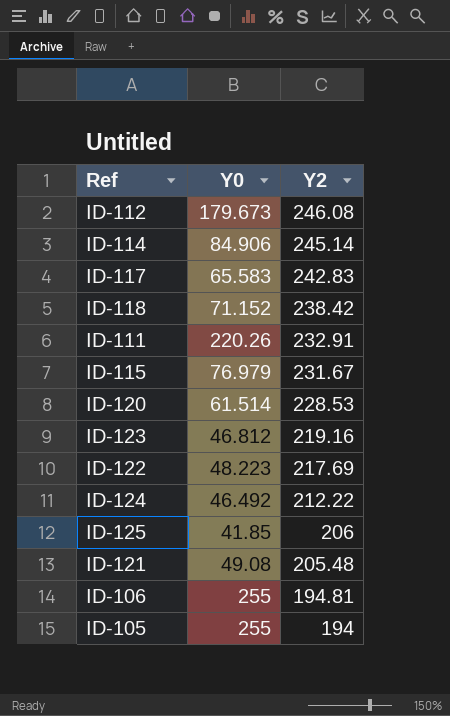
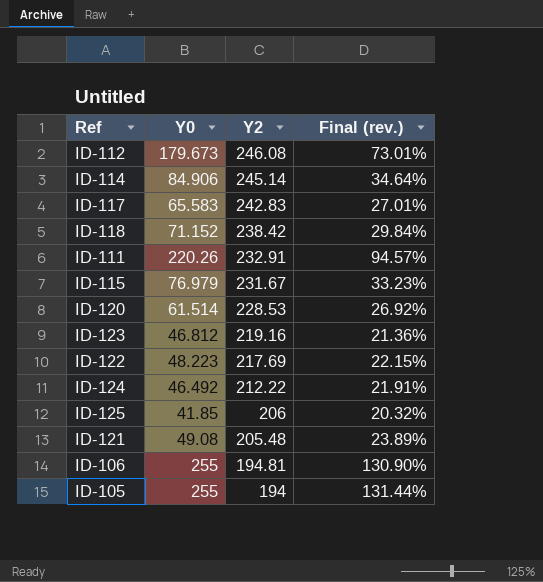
column Final (rev.) | formula: none -> [Y0] / [Y2]

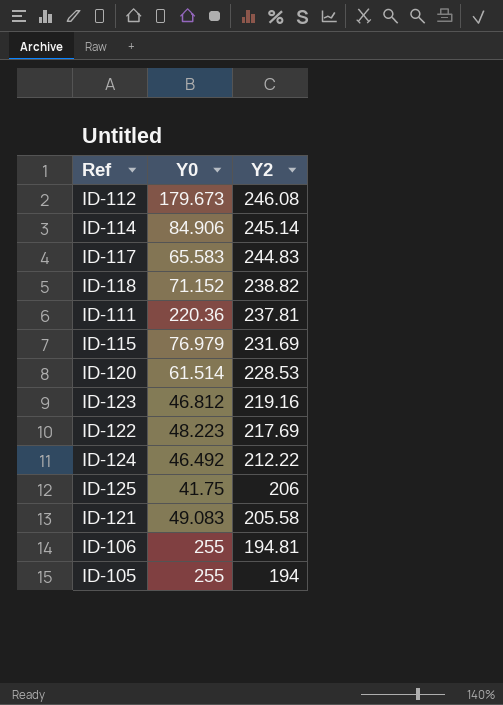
column Final (rev.) | formula: [Y0] / [Y2] -> none
ID-117 | Y2: 242.83 -> 244.83
ID-118 | Y2: 238.42 -> 238.82
ID-111 | Y0: 220.26 -> 220.36
ID-111 | Y2: 232.91 -> 237.81
ID-115 | Y2: 231.67 -> 231.69
ID-125 | Y0: 41.85 -> 41.75
ID-121 | Y0: 49.08 -> 49.083
ID-121 | Y2: 205.48 -> 205.58

